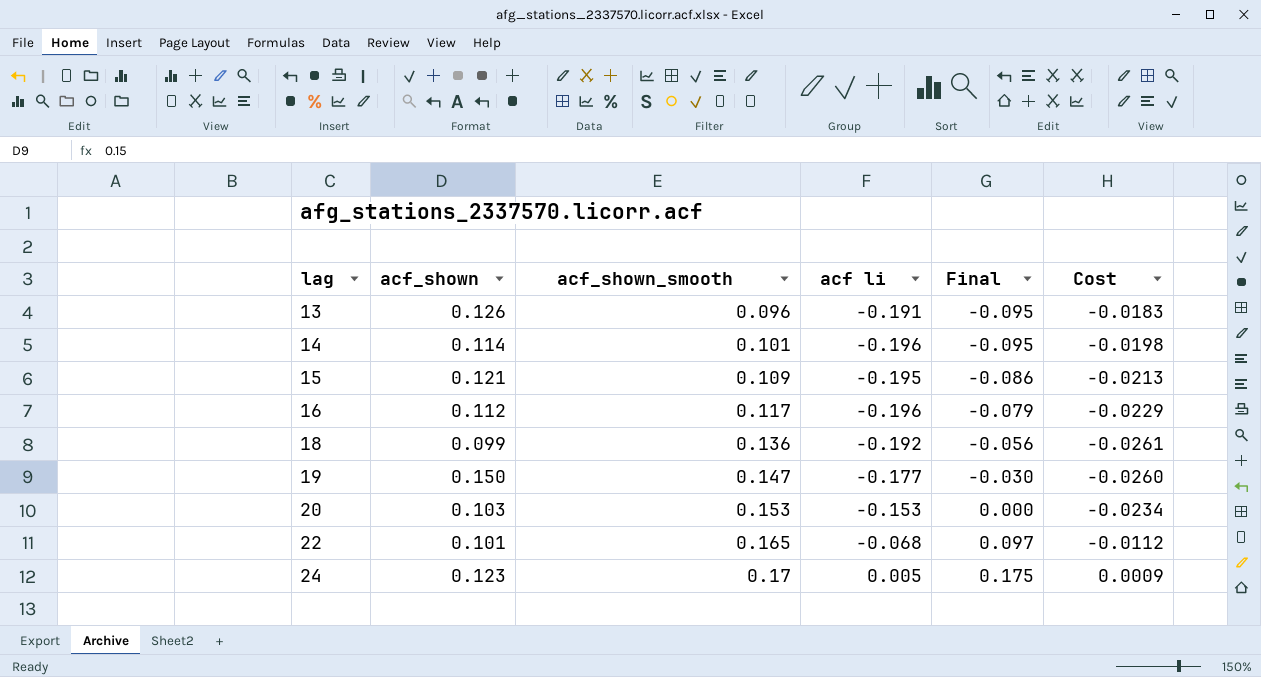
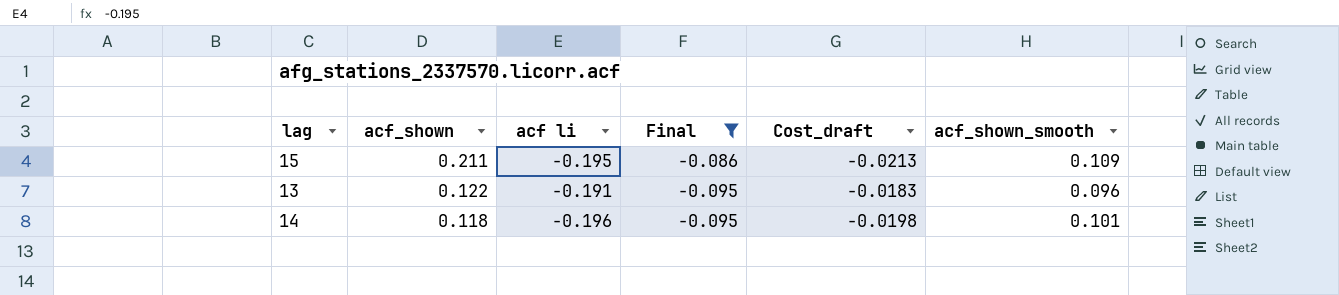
filter: none -> Final <= -0.086
row order: lag ascending -> acf_shown descending
column name: Cost -> Cost_draft
column acf_shown_smooth | position: 3 -> 6
15 | acf_shown: 0.121 -> 0.211
13 | acf_shown: 0.126 -> 0.122
14 | acf_shown: 0.114 -> 0.118

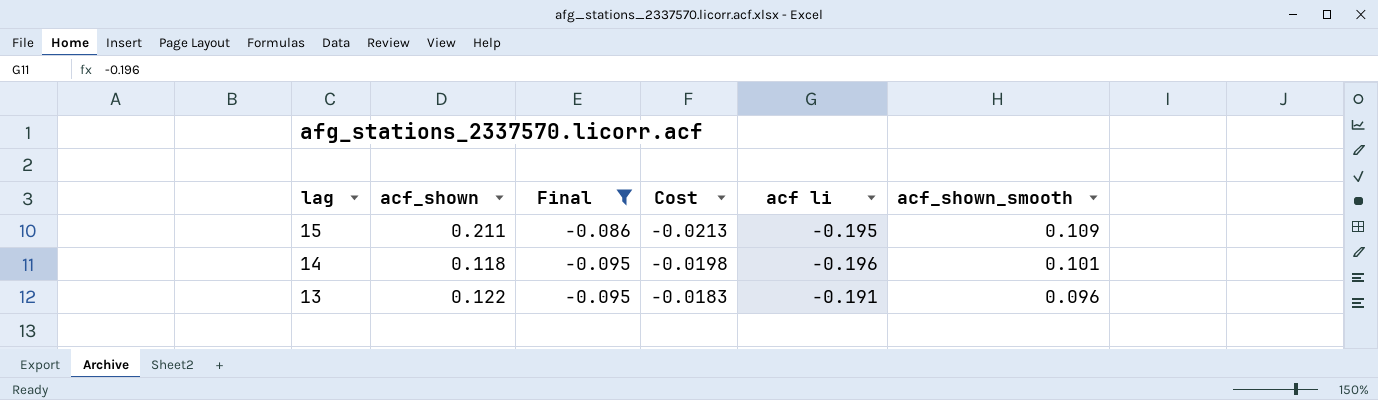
row order: acf_shown descending -> lag descending
column name: Cost_draft -> Cost
column acf li | position: 3 -> 5

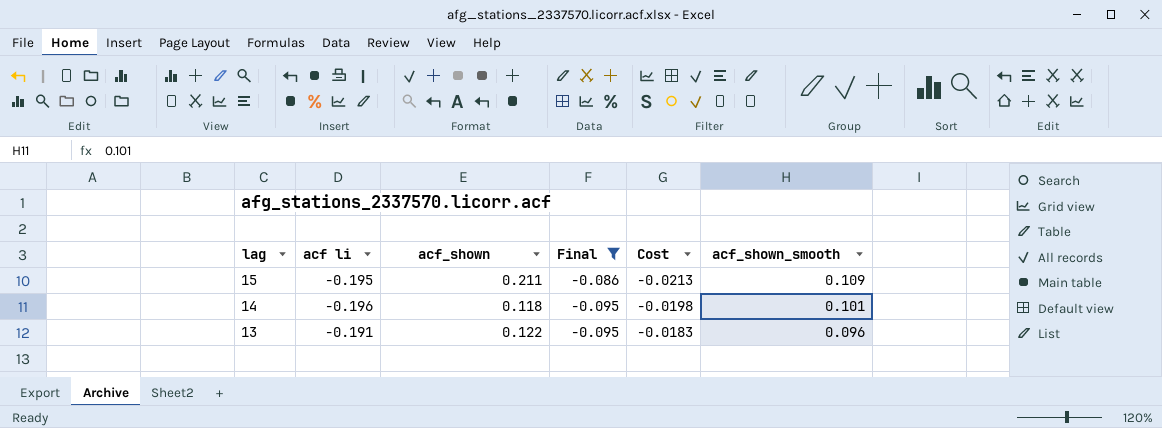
column acf li | position: 5 -> 2

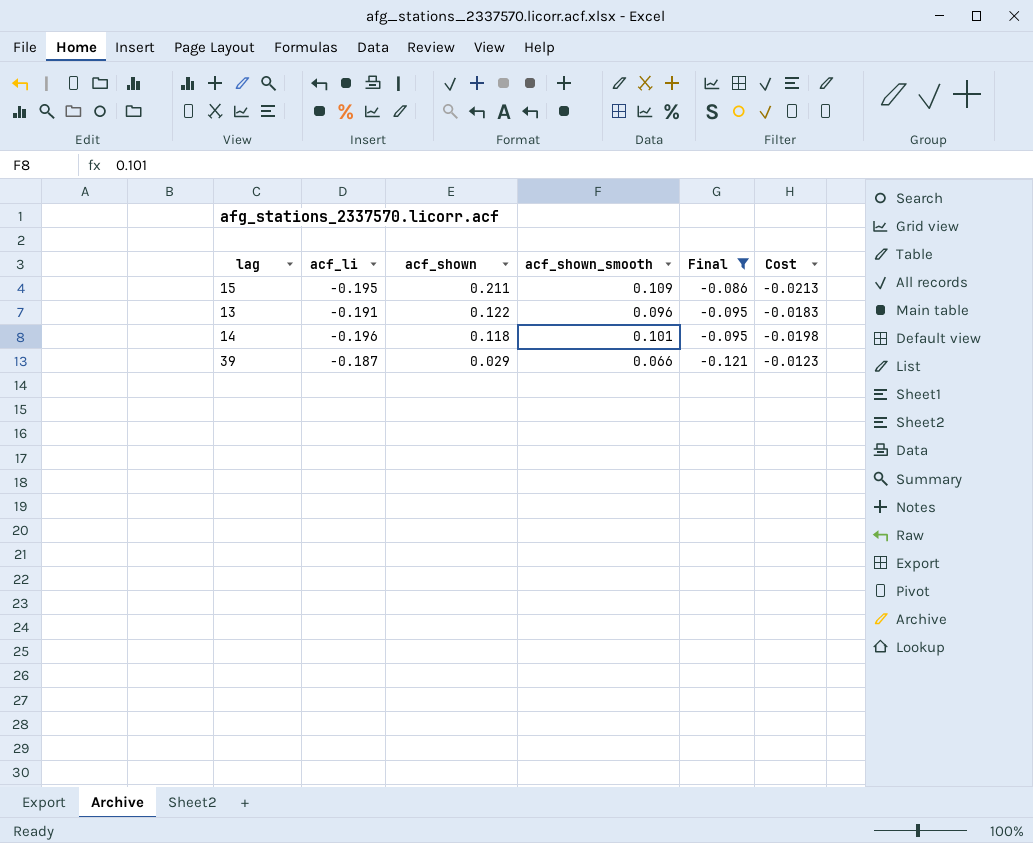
row order: lag descending -> acf_shown descending
column name: acf li -> acf_li
column acf_shown_smooth | position: 6 -> 4
row 39: none -> -0.187 | 0.029 | 0.066 | -0.121 | -0.0123

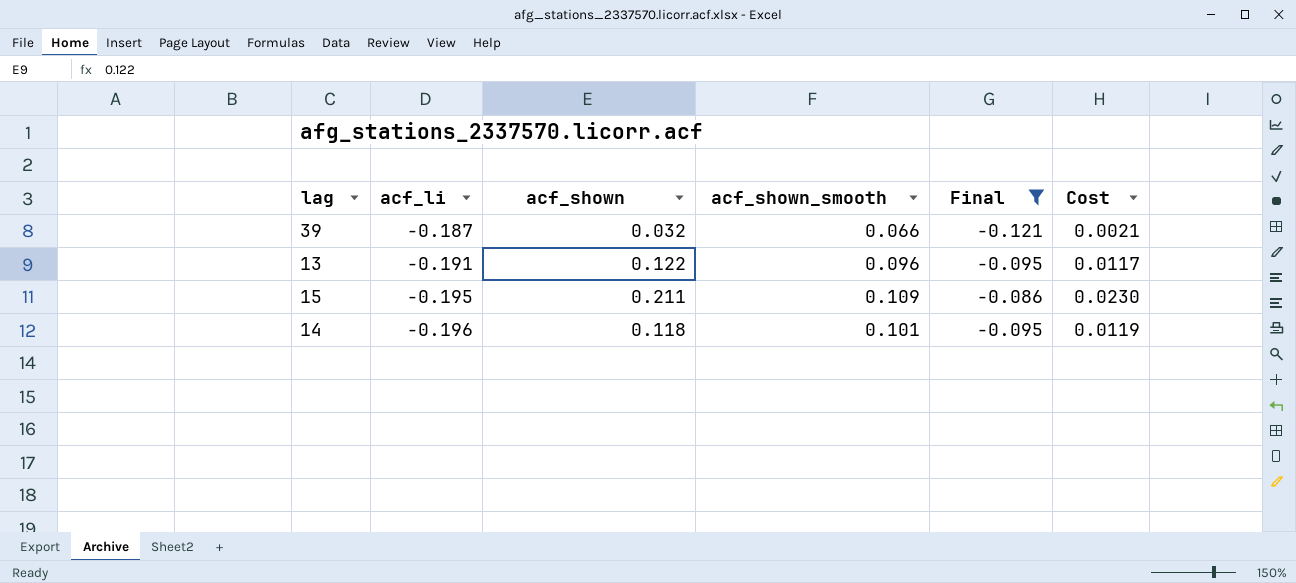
row order: acf_shown descending -> acf_li descending
column Cost | formula: [acf_li] * [acf_shown_smooth] -> [acf_shown] * [acf_shown_smooth]
39 | acf_shown: 0.029 -> 0.032

